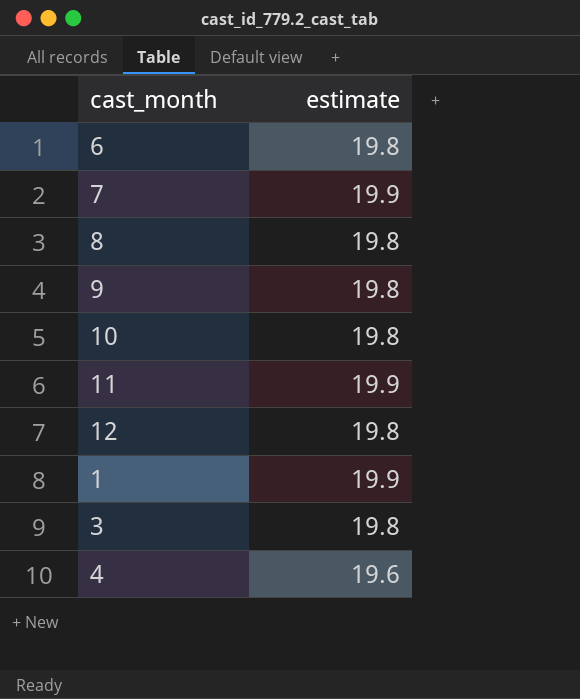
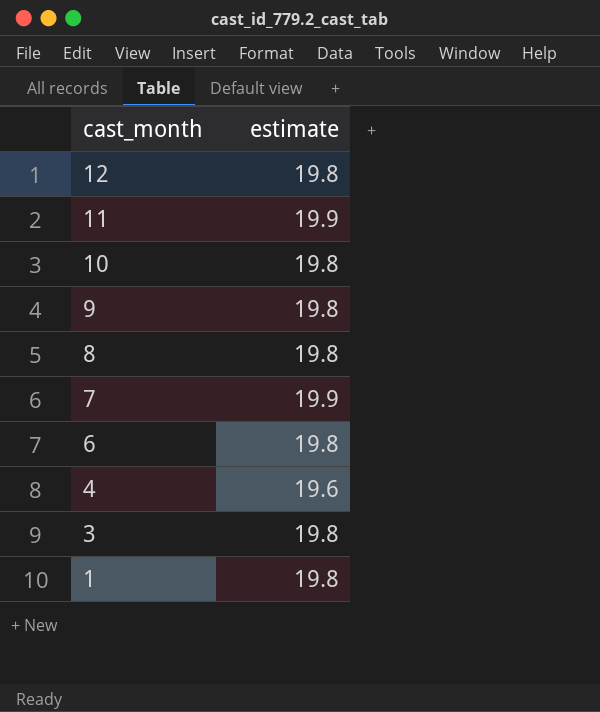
row order: none -> cast_month descending
1 | estimate: 19.9 -> 19.8

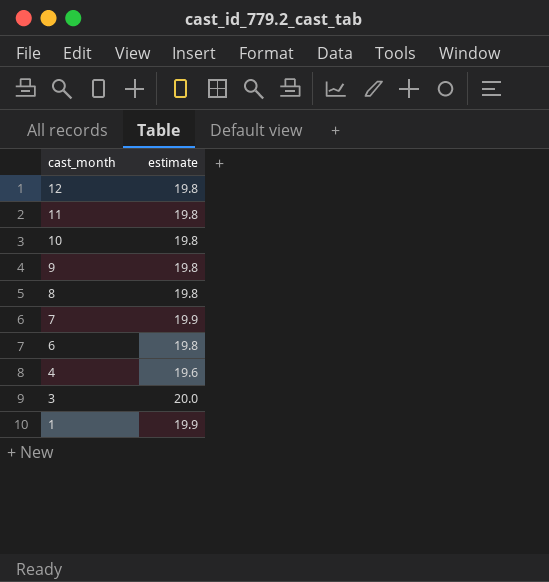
11 | estimate: 19.9 -> 19.8
3 | estimate: 19.8 -> 20.0
1 | estimate: 19.8 -> 19.9

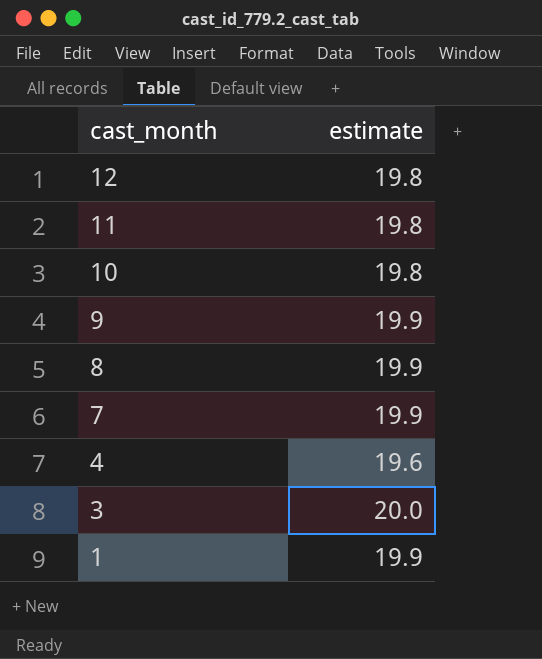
row 6: 19.8 -> none
9 | estimate: 19.8 -> 19.9
8 | estimate: 19.8 -> 19.9

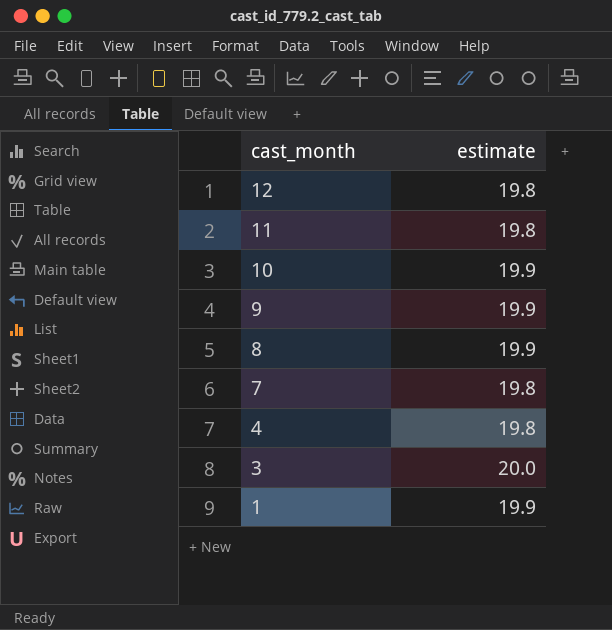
10 | estimate: 19.8 -> 19.9
7 | estimate: 19.9 -> 19.8
4 | estimate: 19.6 -> 19.8

